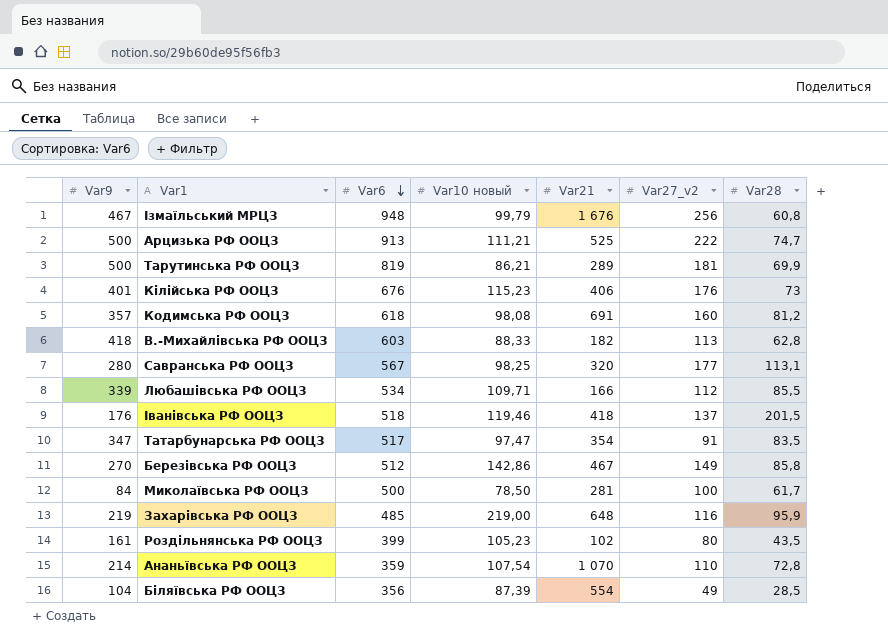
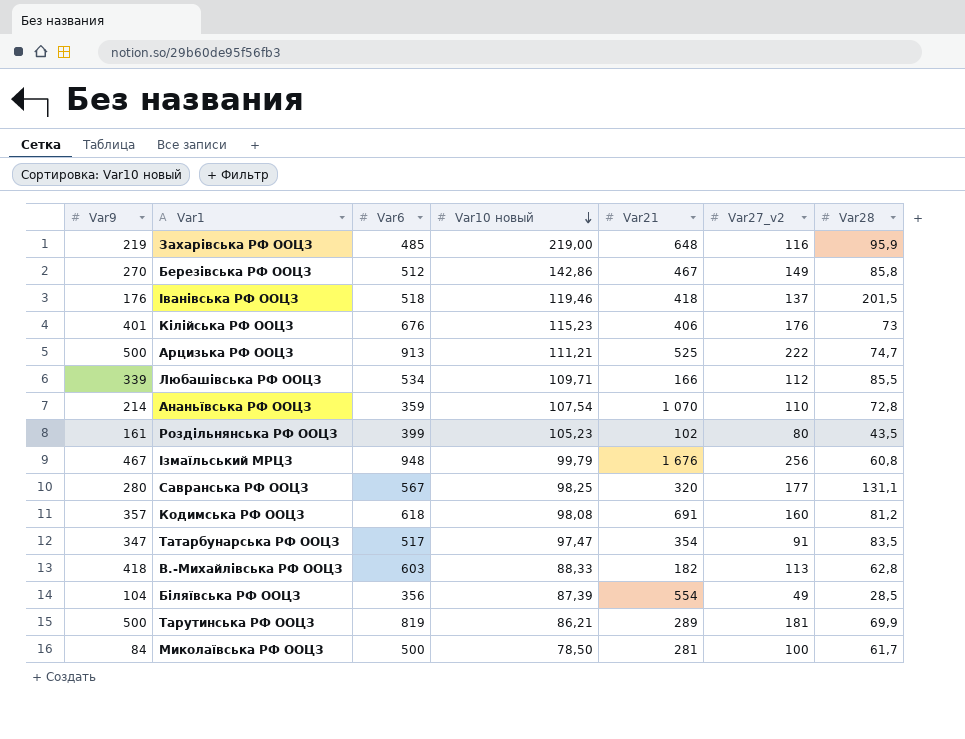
row order: Var6 descending -> Var10 новый descending
Савранська РФ ООЦЗ | Var28: 113,1 -> 131,1

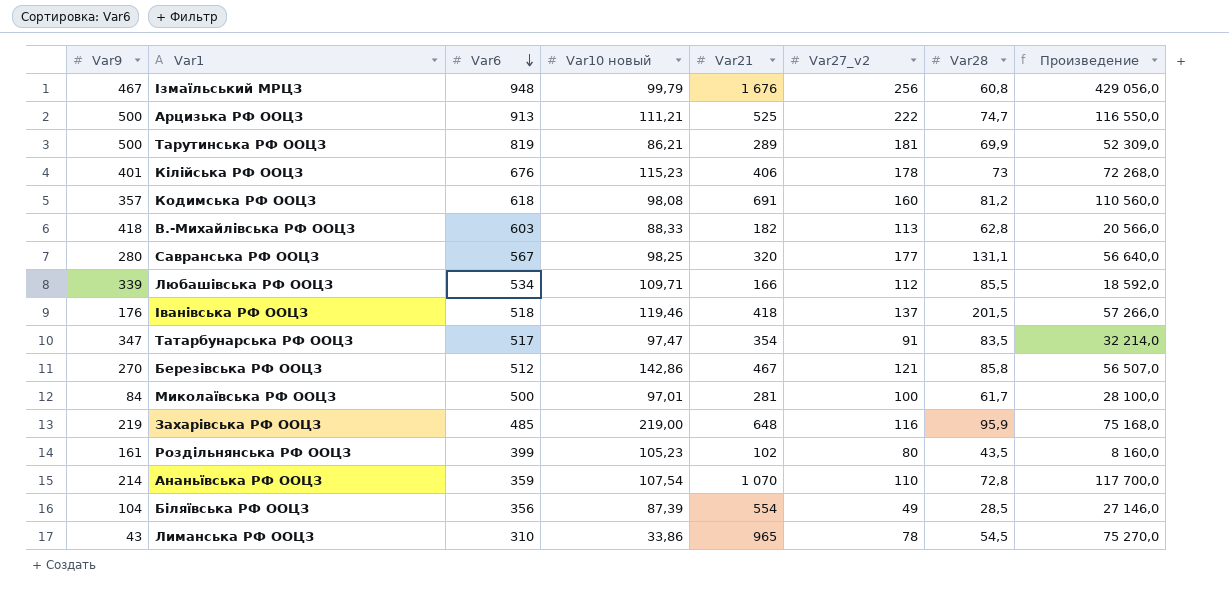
row order: Var10 новый descending -> Var6 descending
column Произведение | formula: none -> [Var21] * [Var27_v2]
Кiлiйська РФ ООЦЗ | Var27_v2: 176 -> 178
Березiвська РФ ООЦЗ | Var27_v2: 149 -> 121
Миколаївська РФ ООЦЗ | Var10 новый: 78,50 -> 97,01
row Лиманська РФ ООЦЗ: none -> 43 | 310 | 33,86 | 965 | 78 | 54,5 | 75 270,0

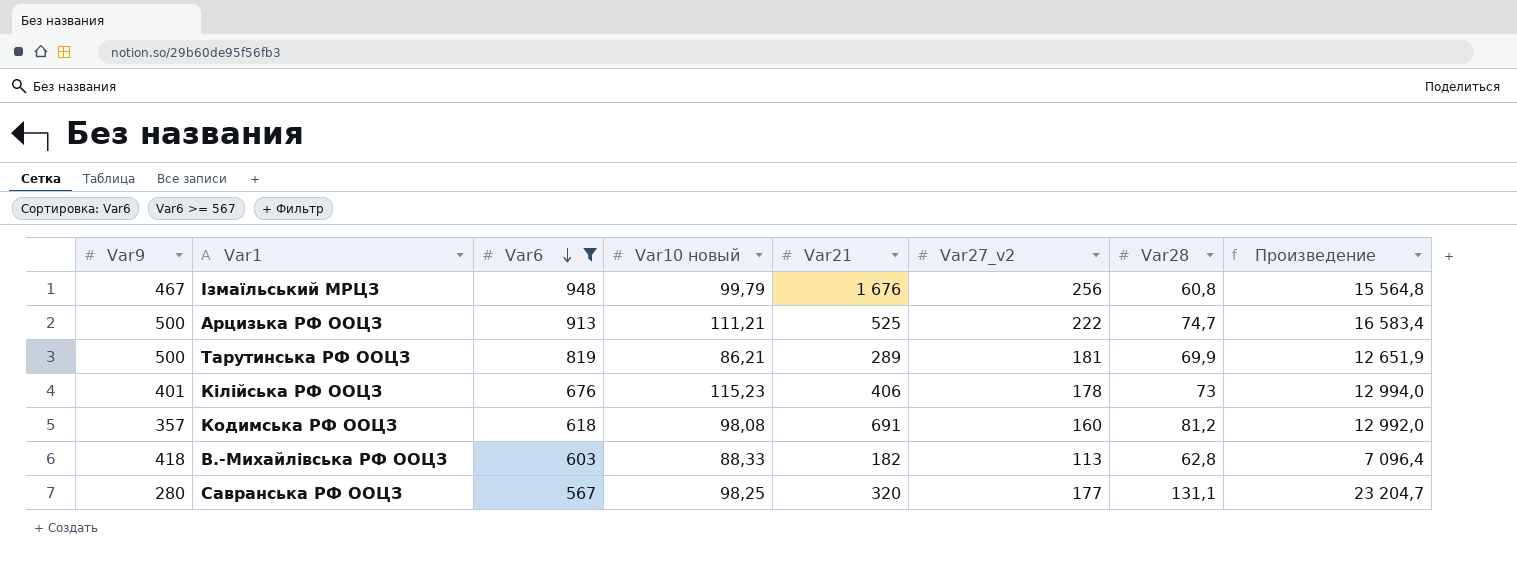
filter: none -> Var6 >= 567
column Произведение | formula: [Var21] * [Var27_v2] -> [Var27_v2] * [Var28]

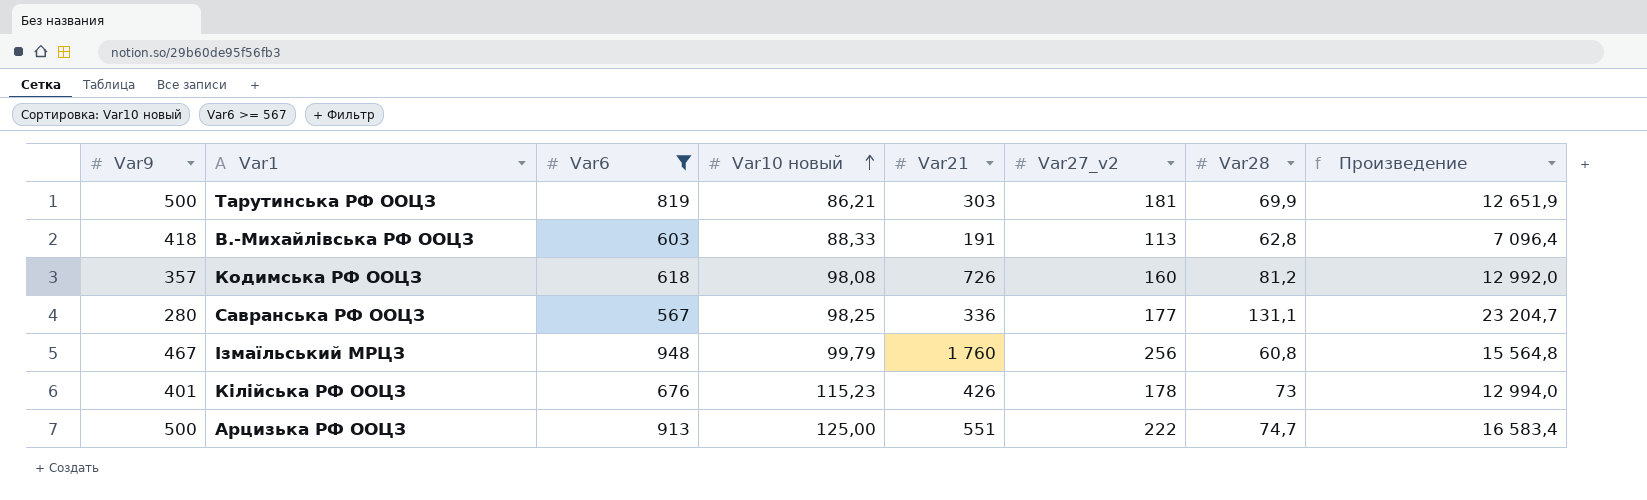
row order: Var6 descending -> Var10 новый ascending
Тарутинська РФ ООЦЗ | Var21: 289 -> 303
В.-Михайлiвська РФ ООЦЗ | Var21: 182 -> 191
Кодимська РФ ООЦЗ | Var21: 691 -> 726
Савранська РФ ООЦЗ | Var21: 320 -> 336
Iзмаїльський МРЦЗ | Var21: 1 676 -> 1 760
Кiлiйська РФ ООЦЗ | Var21: 406 -> 426
Арцизька РФ ООЦЗ | Var10 новый: 111,21 -> 125,00
Арцизька РФ ООЦЗ | Var21: 525 -> 551

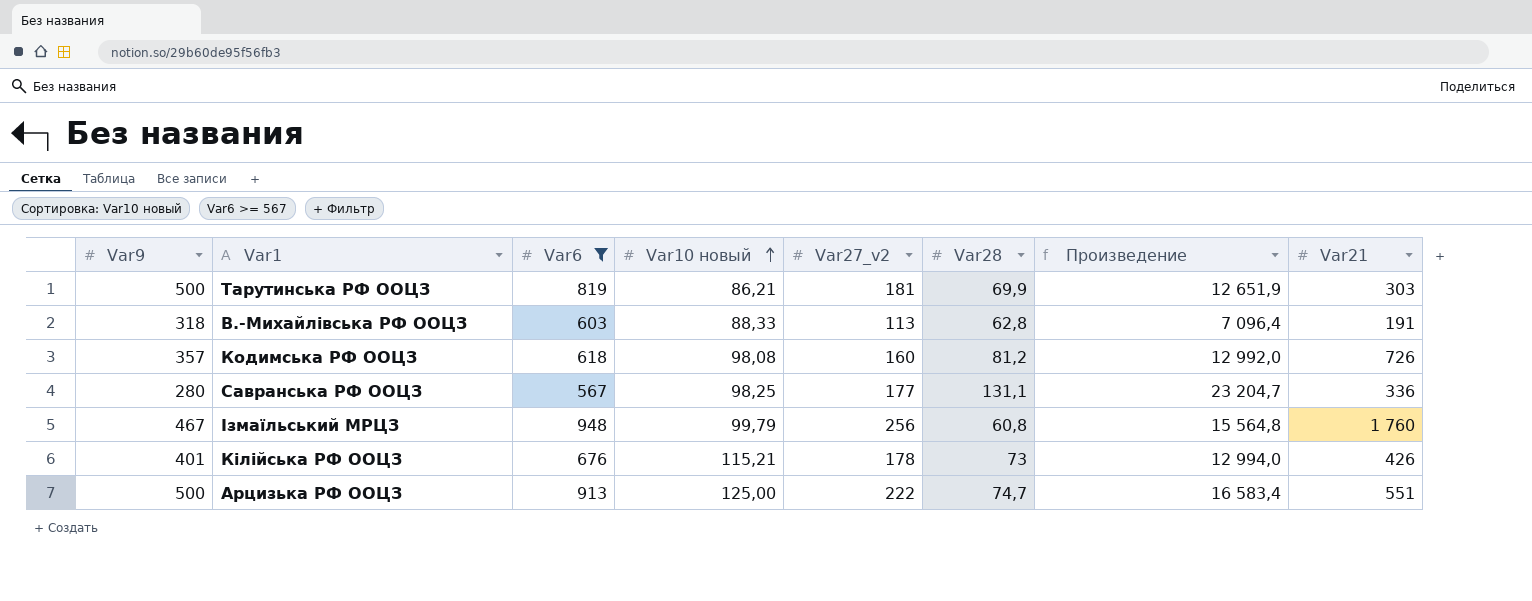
column Var21 | position: 5 -> 8
В.-Михайлiвська РФ ООЦЗ | Var9: 418 -> 318
Кiлiйська РФ ООЦЗ | Var10 новый: 115,23 -> 115,21

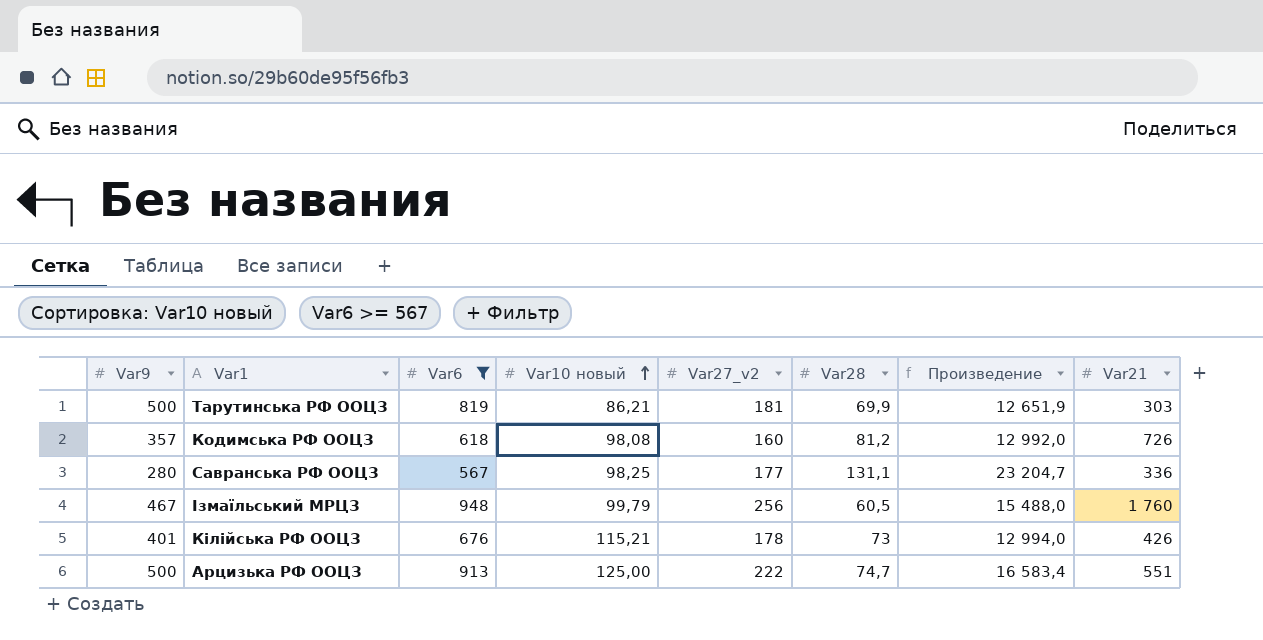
row В.-Михайлiвська РФ ООЦЗ: 318 | 603 | 88,33 | 113 | 62,8 | 7 096,4 | 191 -> none
Iзмаїльський МРЦЗ | Var28: 60,8 -> 60,5
Iзмаїльський МРЦЗ | Произведение: 15 564,8 -> 15 488,0

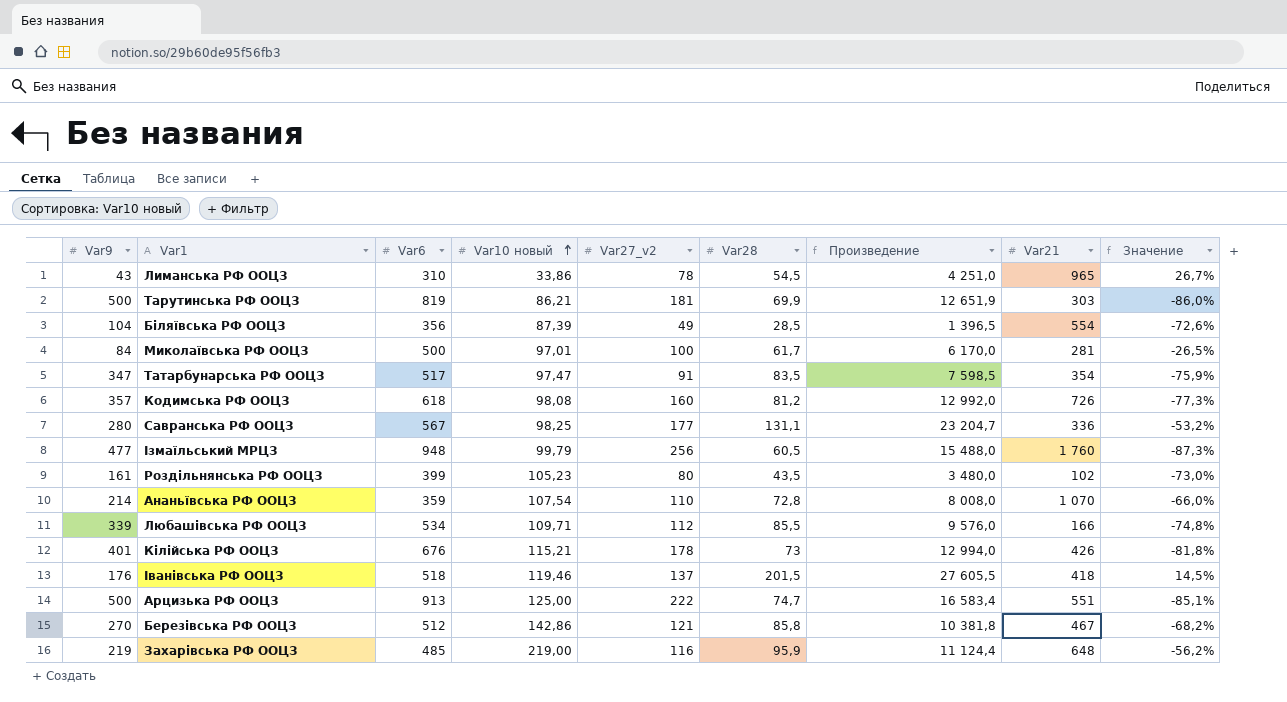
filter: Var6 >= 567 -> none
column Значение | formula: none -> ([Var28] - [Var9]) / [Var9]
Iзмаїльський МРЦЗ | Var9: 467 -> 477

